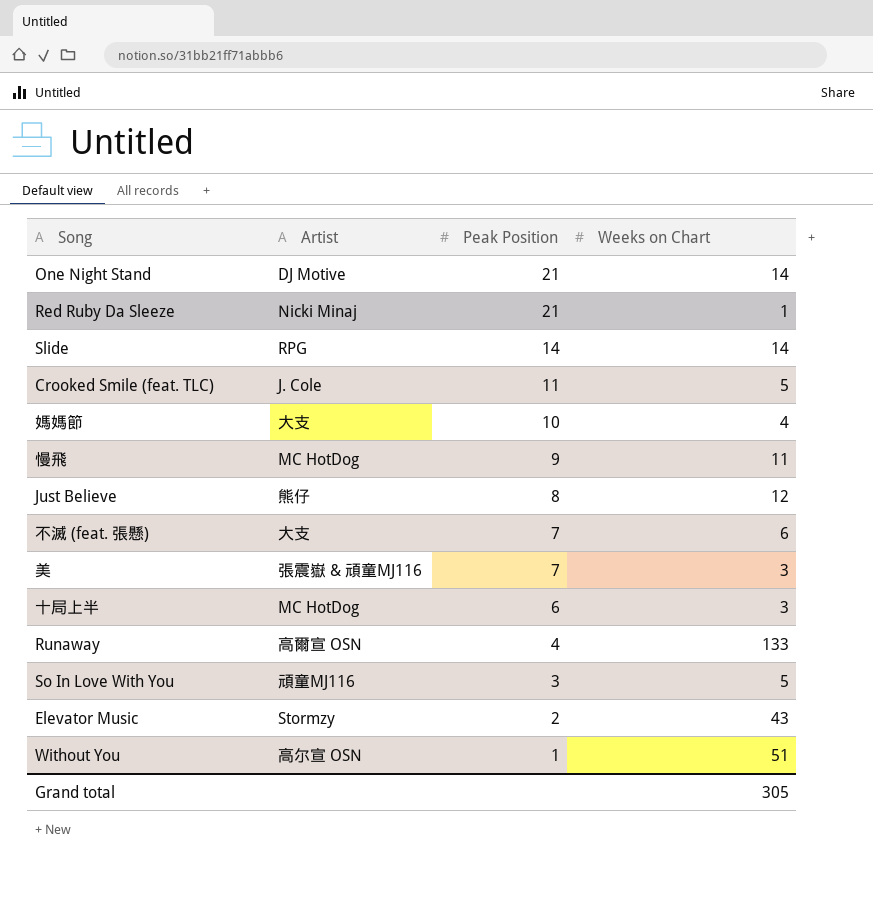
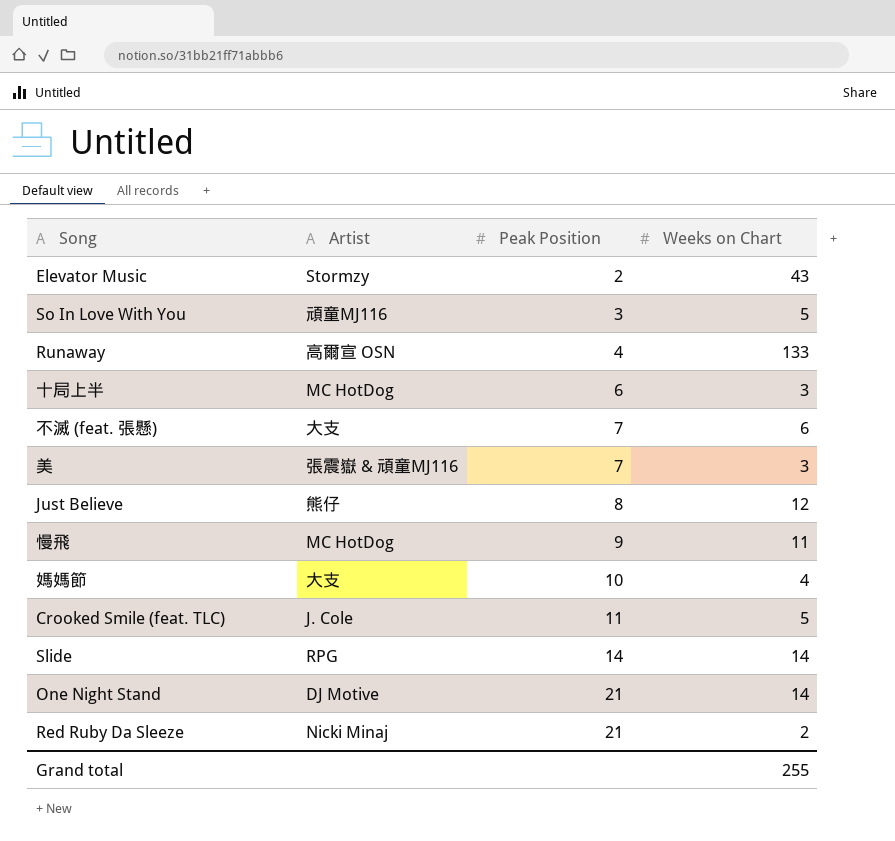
row order: Peak Position descending -> Peak Position ascending
row Without You: 高尔宣 OSN | 1 | 51 -> none
Red Ruby Da Sleeze | Weeks on Chart: 1 -> 2
Grand total | Weeks on Chart: 305 -> 255

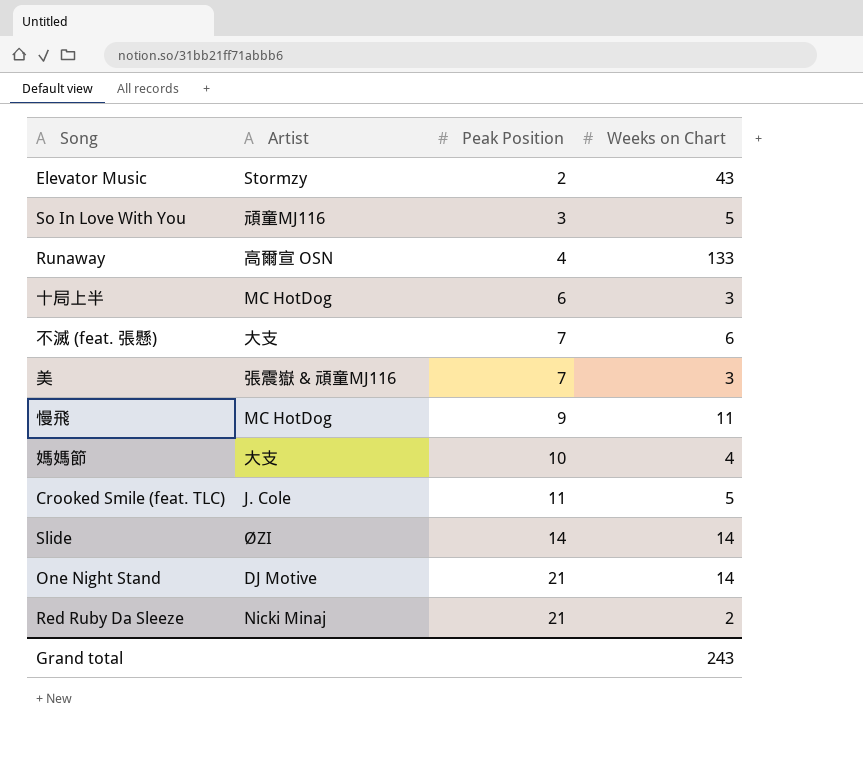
row Just Believe: 熊仔 | 8 | 12 -> none
Slide | Artist: RPG -> ØZI
Grand total | Weeks on Chart: 255 -> 243

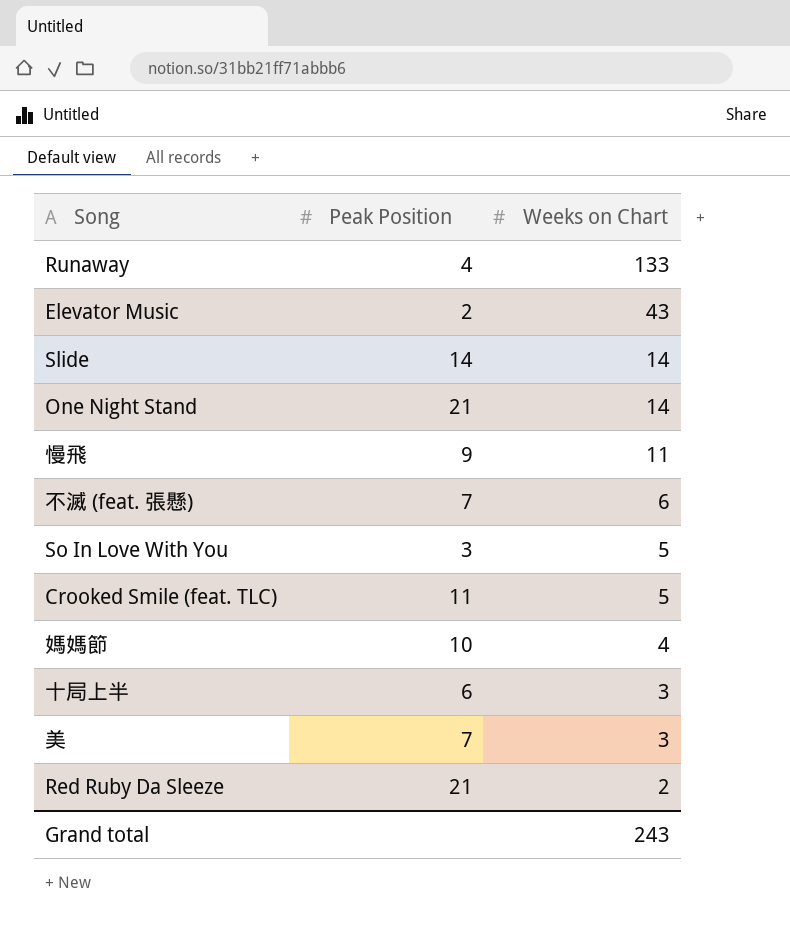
row order: Peak Position ascending -> Weeks on Chart descending
column Artist | position: 2 -> none

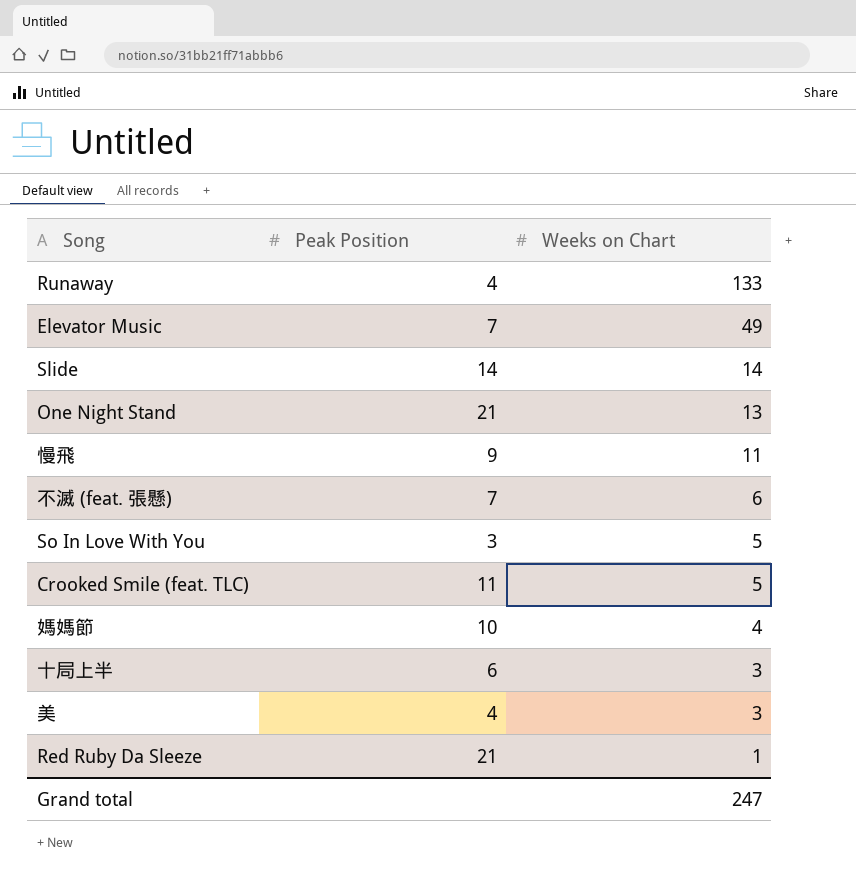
Elevator Music | Peak Position: 2 -> 7
Elevator Music | Weeks on Chart: 43 -> 49
One Night Stand | Weeks on Chart: 14 -> 13
美 | Peak Position: 7 -> 4
Red Ruby Da Sleeze | Weeks on Chart: 2 -> 1
Grand total | Weeks on Chart: 243 -> 247

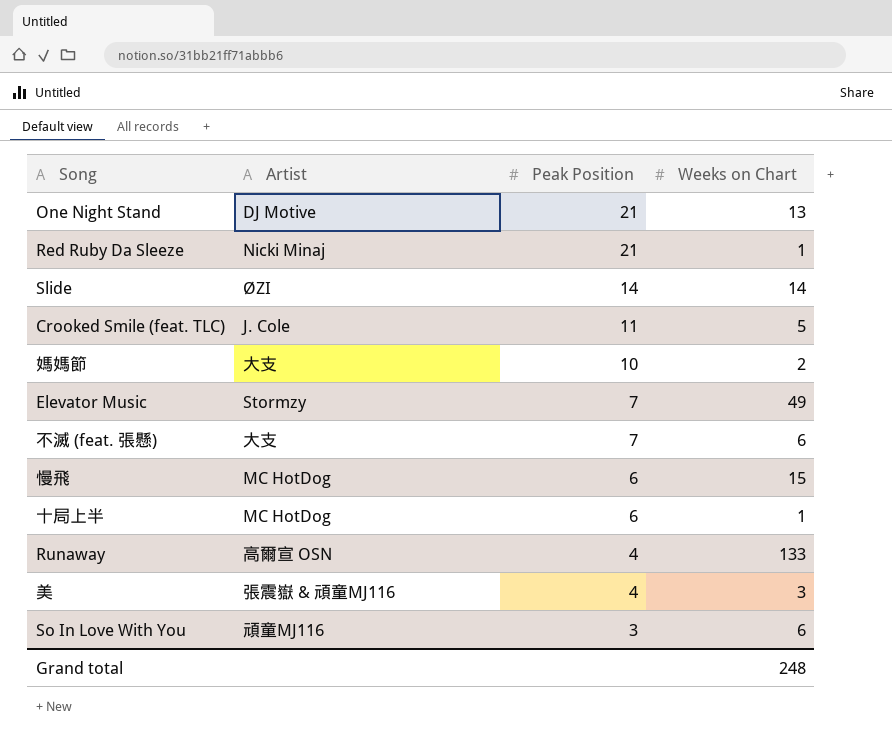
row order: Weeks on Chart descending -> Peak Position descending
column Artist | position: none -> 2
媽媽節 | Weeks on Chart: 4 -> 2
慢飛 | Peak Position: 9 -> 6
慢飛 | Weeks on Chart: 11 -> 15
十局上半 | Weeks on Chart: 3 -> 1
So In Love With You | Weeks on Chart: 5 -> 6
Grand total | Weeks on Chart: 247 -> 248

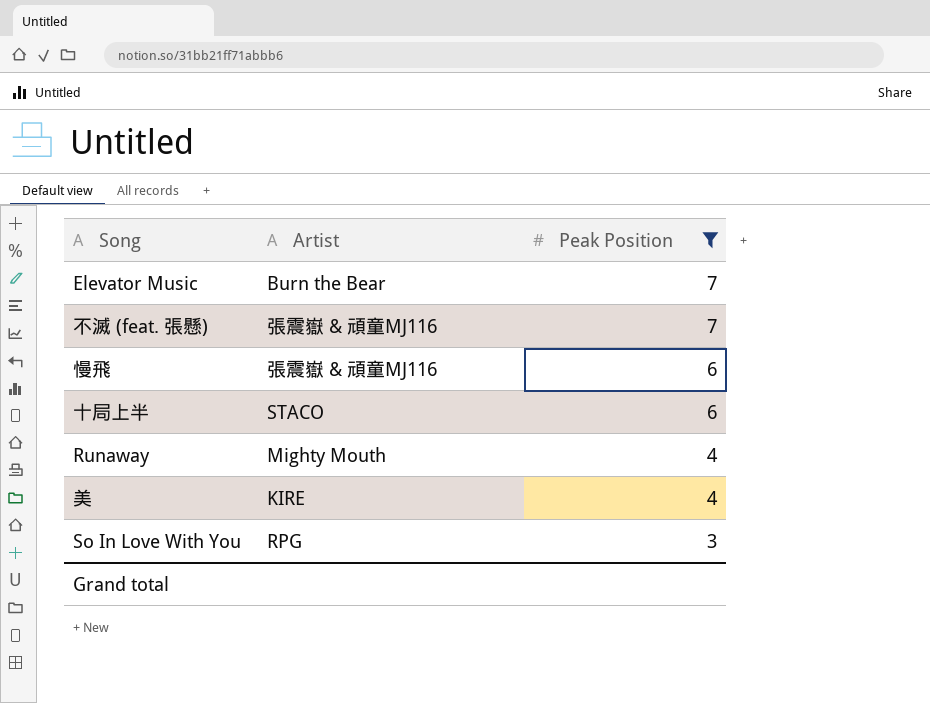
filter: none -> Peak Position <= 7
column Weeks on Chart | position: 4 -> none
Elevator Music | Artist: Stormzy -> Burn the Bear
不滅 (feat. 張懸) | Artist: 大支 -> 張震嶽 & 頑童MJ116
慢飛 | Artist: MC HotDog -> 張震嶽 & 頑童MJ116
十局上半 | Artist: MC HotDog -> STACO
Runaway | Artist: 高爾宣 OSN -> Mighty Mouth
美 | Artist: 張震嶽 & 頑童MJ116 -> KIRE
So In Love With You | Artist: 頑童MJ116 -> RPG

